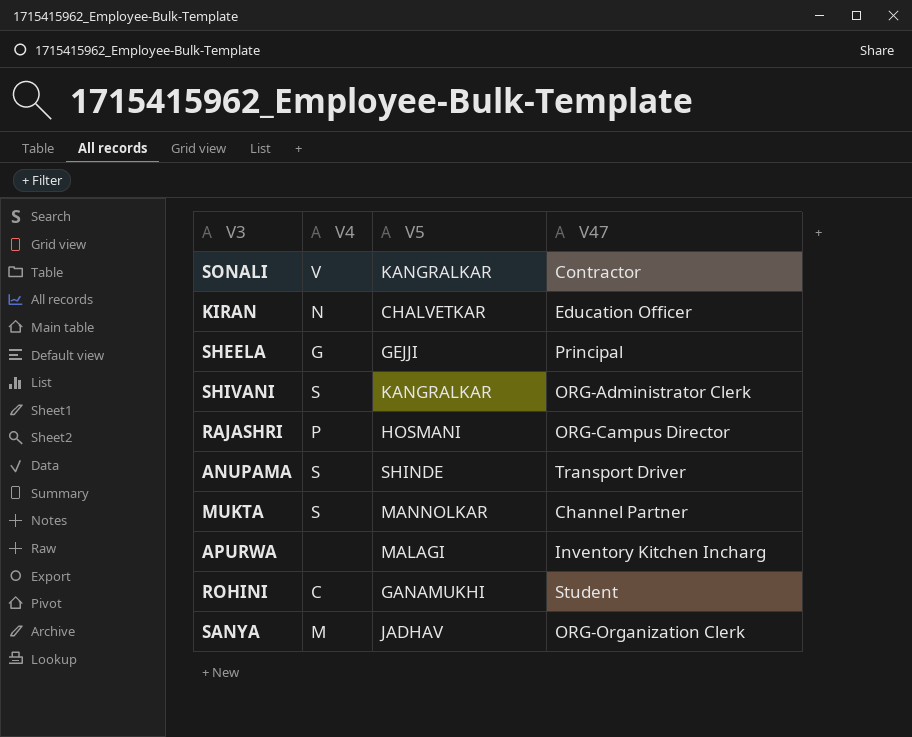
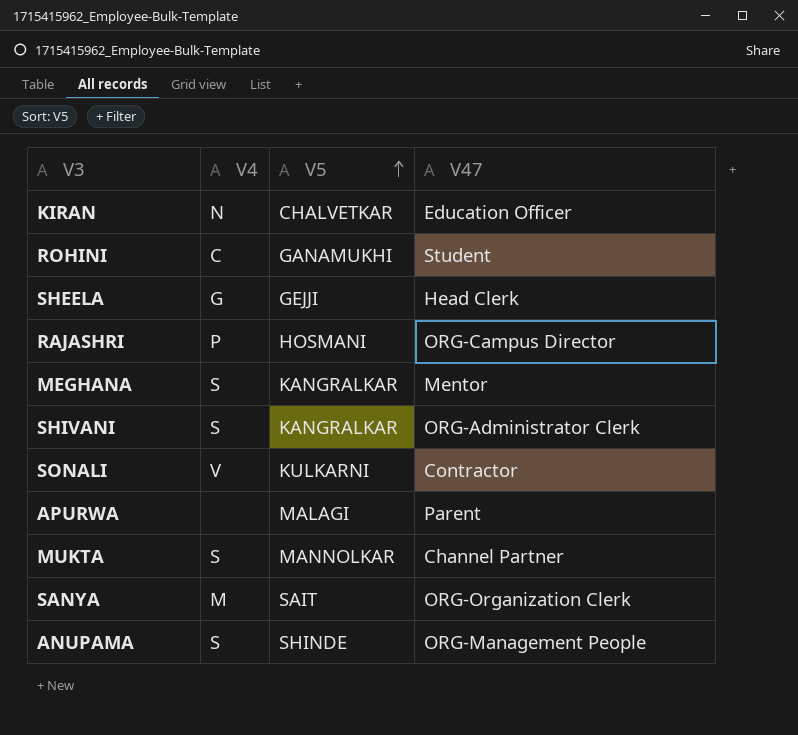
row order: none -> V5 ascending
SHEELA | V47: Principal -> Head Clerk
row MEGHANA: none -> S | KANGRALKAR | Mentor
SONALI | V5: KANGRALKAR -> KULKARNI
APURWA | V47: Inventory Kitchen Incharg -> Parent
SANYA | V5: JADHAV -> SAIT
ANUPAMA | V47: Transport Driver -> ORG-Management People

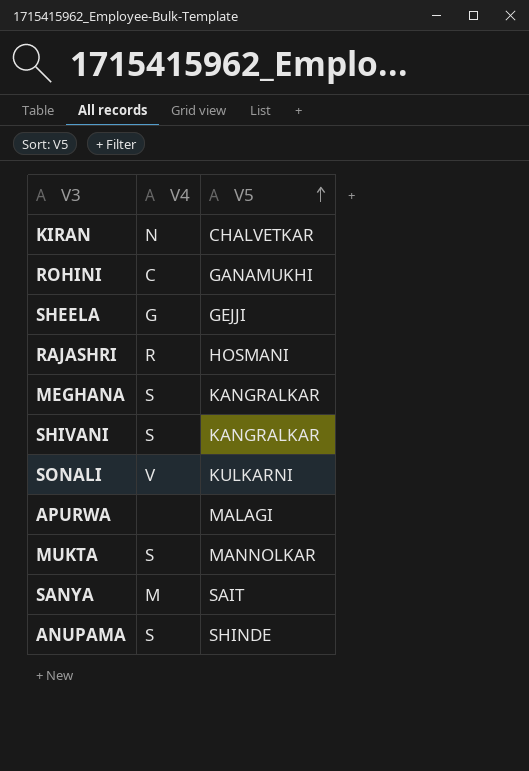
column V47 | position: 4 -> none
RAJASHRI | V4: P -> R

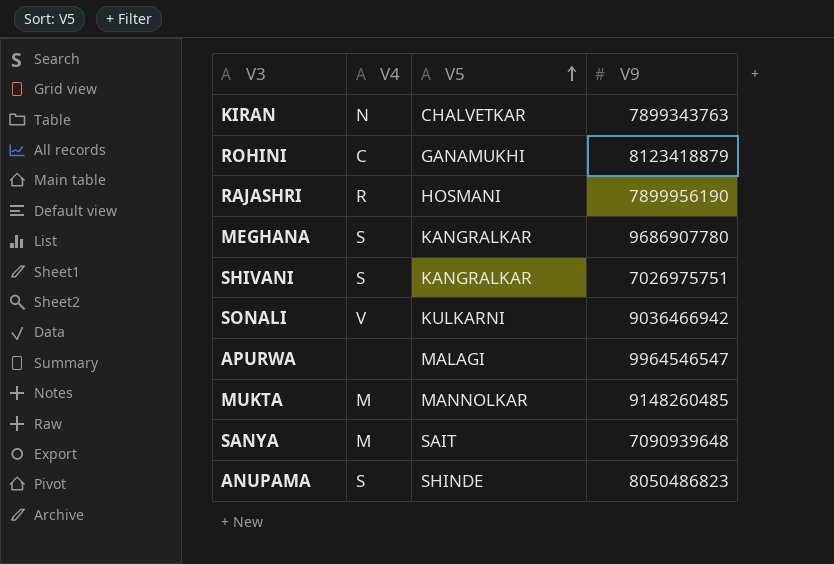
column V9 | position: none -> 4
row SHEELA: G | GEJJI -> none
MUKTA | V4: S -> M

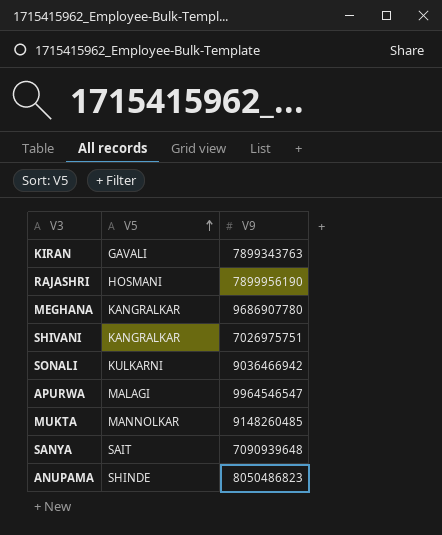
column V4 | position: 2 -> none
row ROHINI: C | GANAMUKHI | 8123418879 -> none
KIRAN | V5: CHALVETKAR -> GAVALI

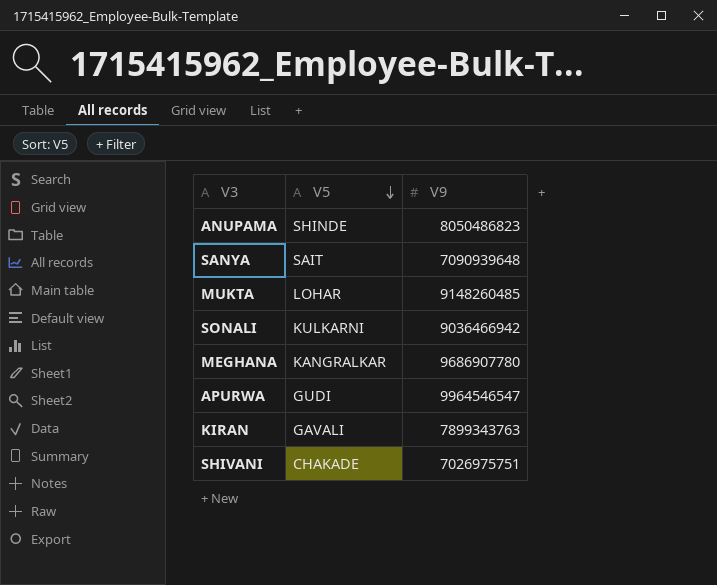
row order: V5 ascending -> V5 descending
row RAJASHRI: HOSMANI | 7899956190 -> none
MUKTA | V5: MANNOLKAR -> LOHAR
APURWA | V5: MALAGI -> GUDI
SHIVANI | V5: KANGRALKAR -> CHAKADE

